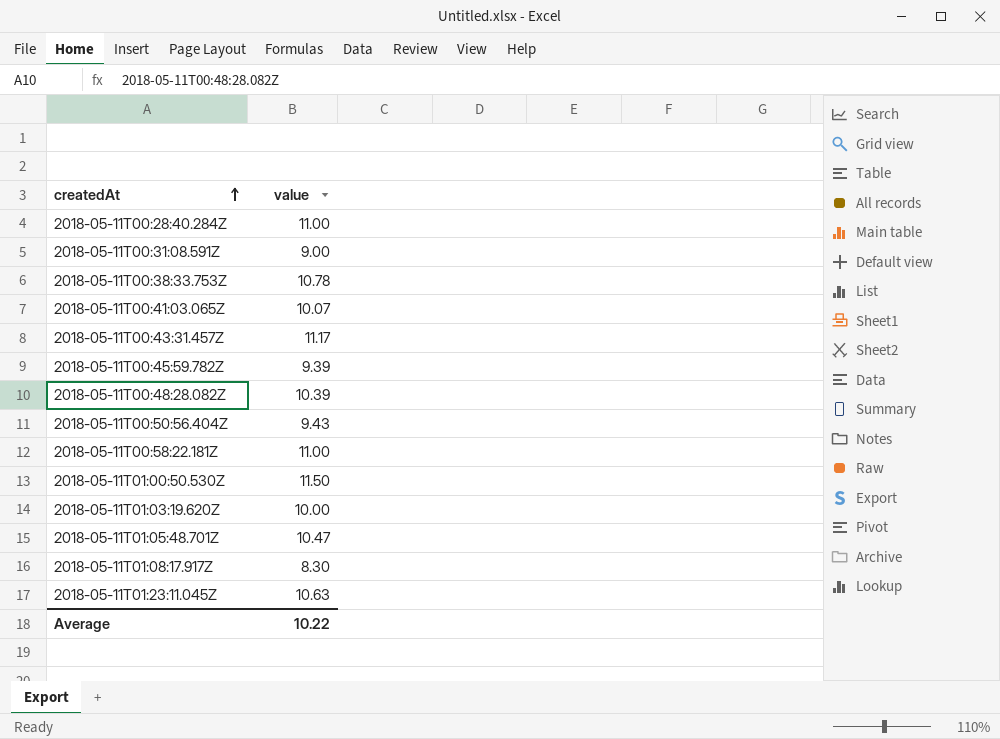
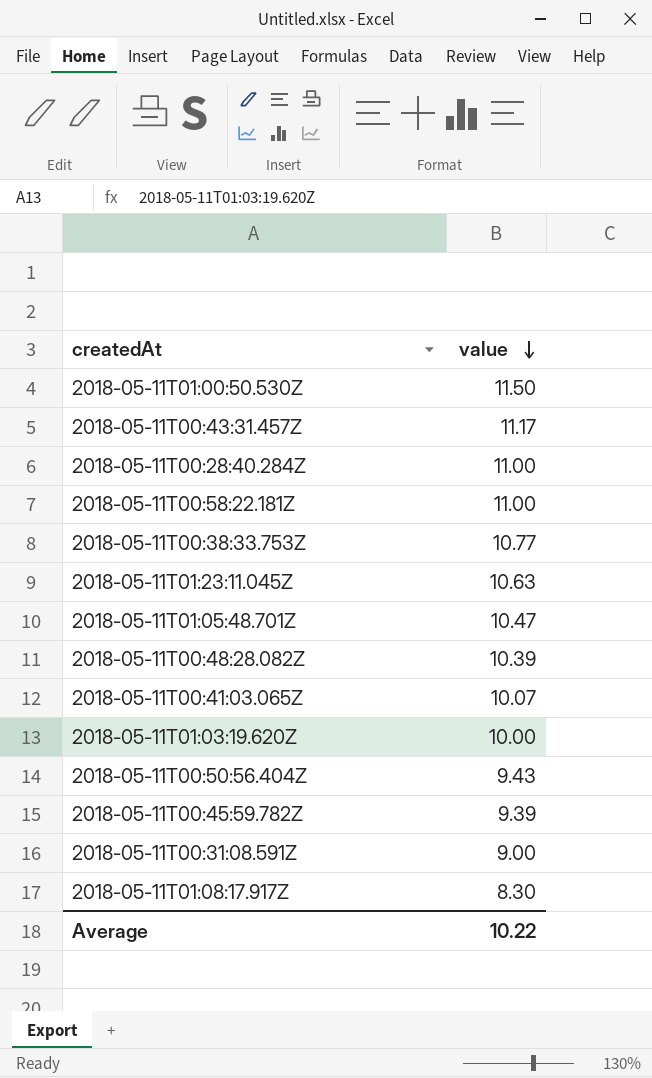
row order: createdAt ascending -> value descending
2018-05-11T00:38:33.753Z | value: 10.78 -> 10.77

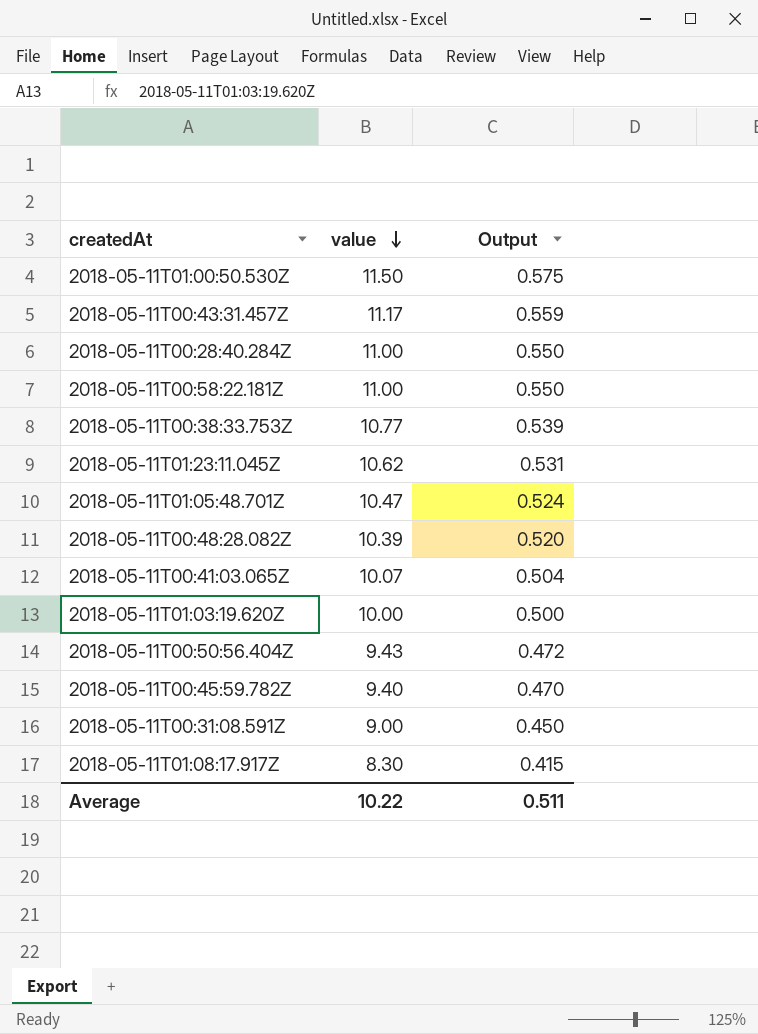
column Output | formula: none -> [value] * 0.05
2018-05-11T01:23:11.045Z | value: 10.63 -> 10.62
2018-05-11T00:45:59.782Z | value: 9.39 -> 9.40

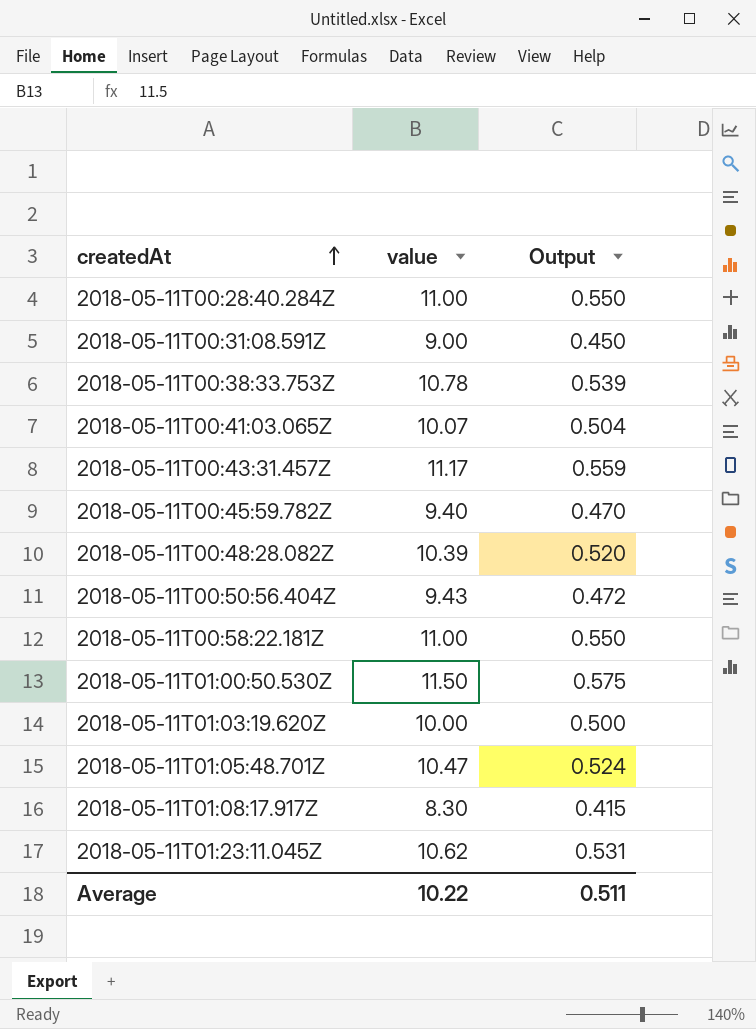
row order: value descending -> createdAt ascending
2018-05-11T00:38:33.753Z | value: 10.77 -> 10.78

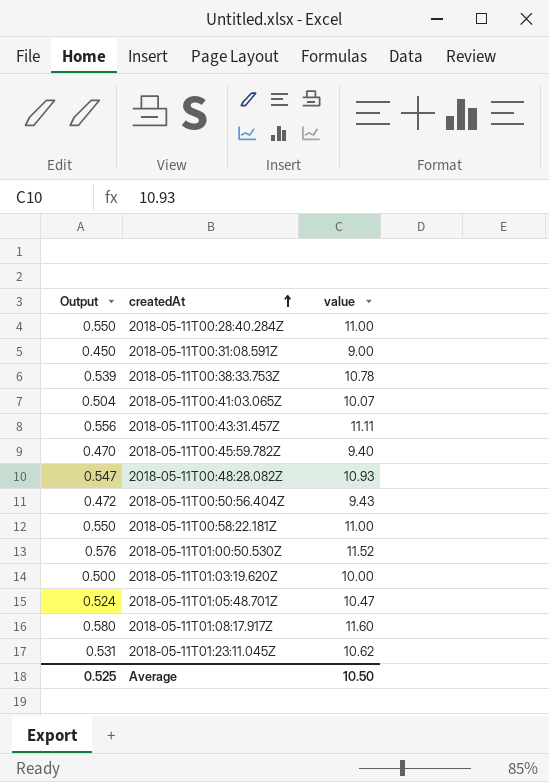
column Output | position: 3 -> 1
2018-05-11T00:43:31.457Z | Output: 0.559 -> 0.556
2018-05-11T00:43:31.457Z | value: 11.17 -> 11.11
2018-05-11T00:48:28.082Z | Output: 0.520 -> 0.547
2018-05-11T00:48:28.082Z | value: 10.39 -> 10.93
2018-05-11T01:00:50.530Z | Output: 0.575 -> 0.576
2018-05-11T01:00:50.530Z | value: 11.50 -> 11.52
2018-05-11T01:08:17.917Z | Output: 0.415 -> 0.580
2018-05-11T01:08:17.917Z | value: 8.30 -> 11.60
Average | Output: 0.511 -> 0.525
Average | value: 10.22 -> 10.50

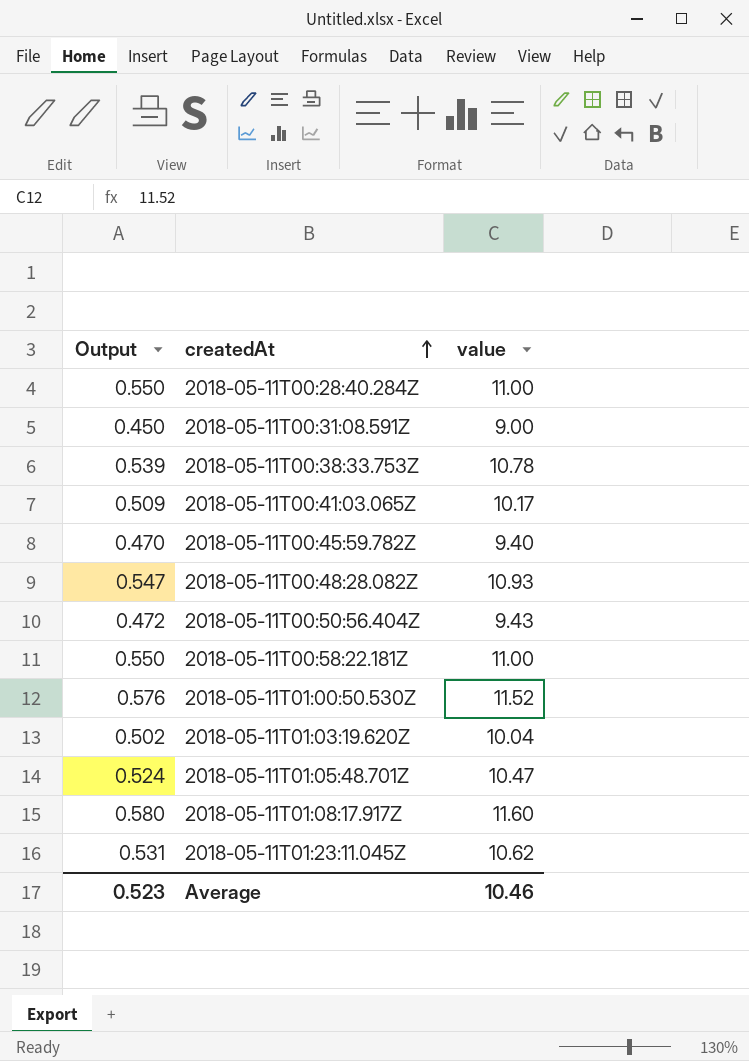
row 2018-05-11T00:43:31.457Z: 0.556 | 11.11 -> none
2018-05-11T00:41:03.065Z | Output: 0.504 -> 0.509
2018-05-11T00:41:03.065Z | value: 10.07 -> 10.17
2018-05-11T01:03:19.620Z | Output: 0.500 -> 0.502
2018-05-11T01:03:19.620Z | value: 10.00 -> 10.04
Average | Output: 0.525 -> 0.523
Average | value: 10.50 -> 10.46

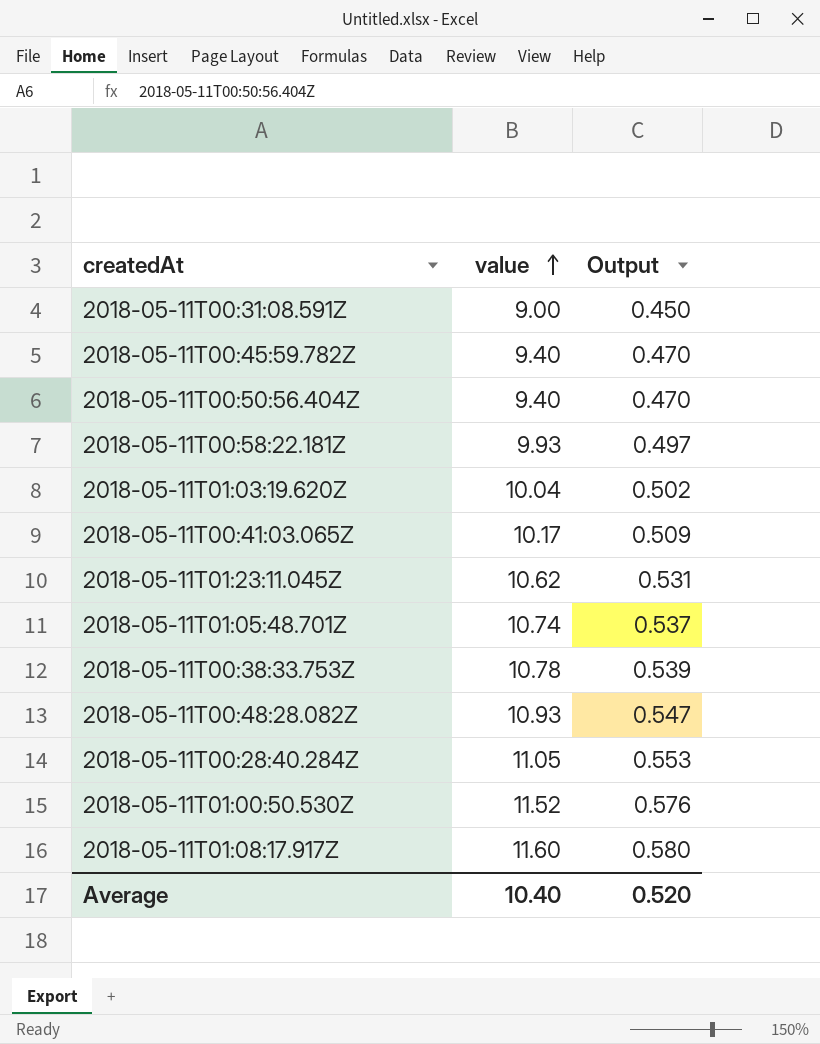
row order: createdAt ascending -> value ascending
column Output | position: 1 -> 3
2018-05-11T00:50:56.404Z | value: 9.43 -> 9.40
2018-05-11T00:50:56.404Z | Output: 0.472 -> 0.470
2018-05-11T00:58:22.181Z | value: 11.00 -> 9.93
2018-05-11T00:58:22.181Z | Output: 0.550 -> 0.497
2018-05-11T01:05:48.701Z | value: 10.47 -> 10.74
2018-05-11T01:05:48.701Z | Output: 0.524 -> 0.537
2018-05-11T00:28:40.284Z | value: 11.00 -> 11.05
2018-05-11T00:28:40.284Z | Output: 0.550 -> 0.553
Average | value: 10.46 -> 10.40
Average | Output: 0.523 -> 0.520

